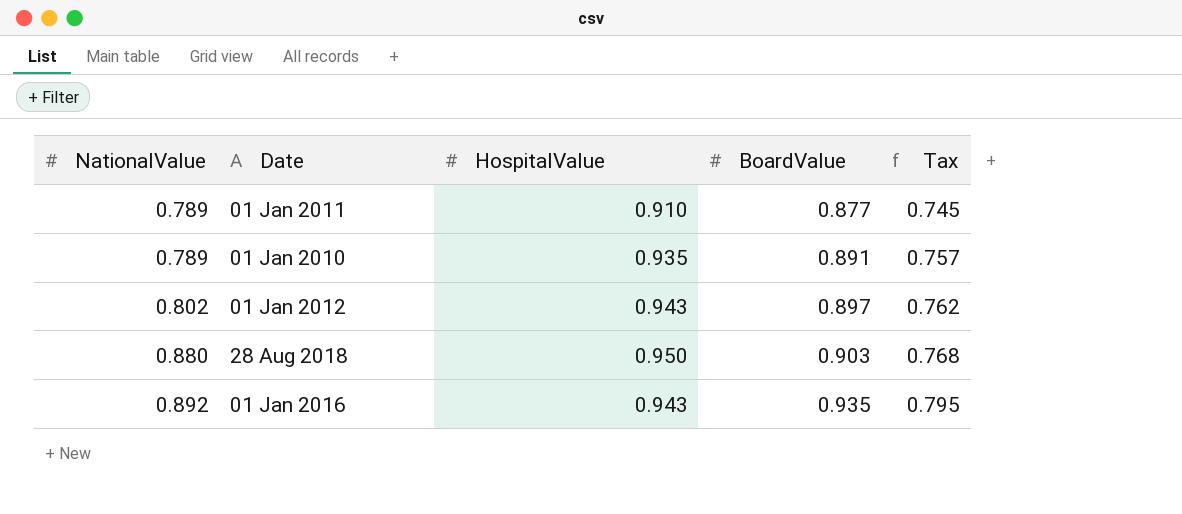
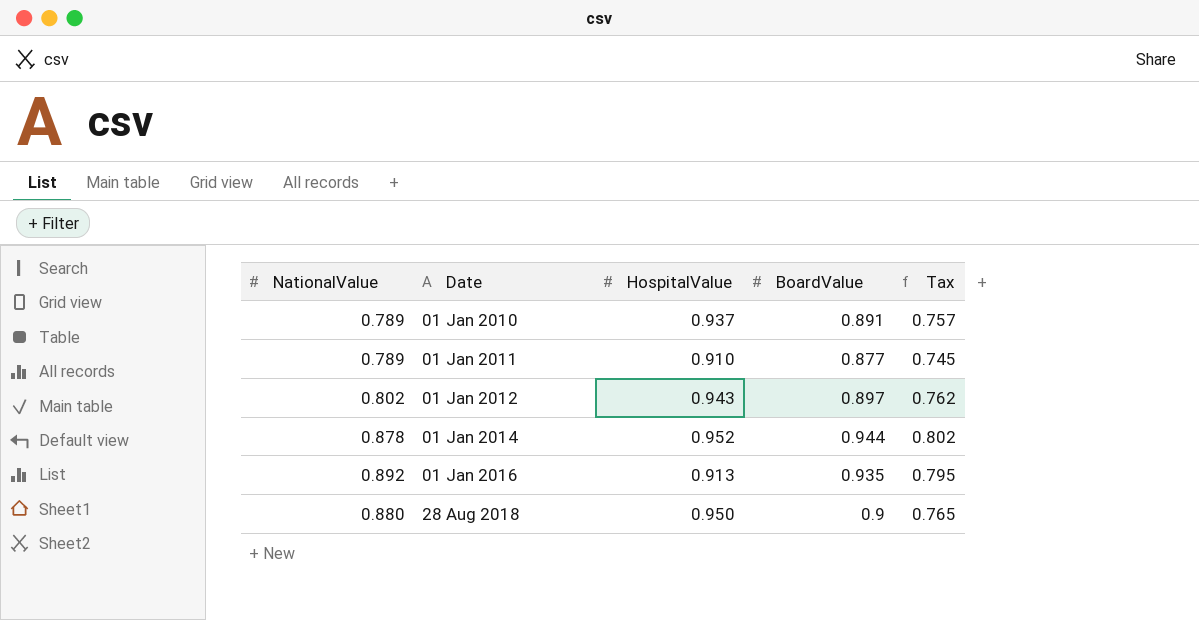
row order: NationalValue ascending -> Date ascending
01 Jan 2010 | HospitalValue: 0.935 -> 0.937
row 01 Jan 2014: none -> 0.878 | 0.952 | 0.944 | 0.802
01 Jan 2016 | HospitalValue: 0.943 -> 0.913
28 Aug 2018 | BoardValue: 0.903 -> 0.9
28 Aug 2018 | Tax: 0.768 -> 0.765

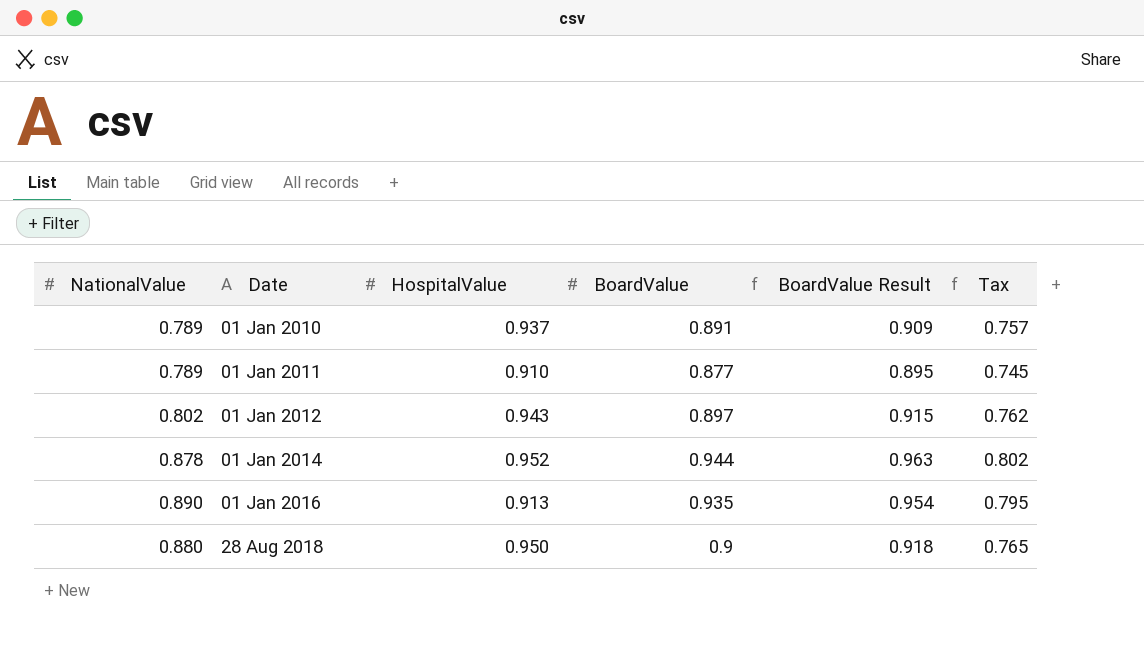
column BoardValue Result | formula: none -> [BoardValue] * 1.02
01 Jan 2016 | NationalValue: 0.892 -> 0.890

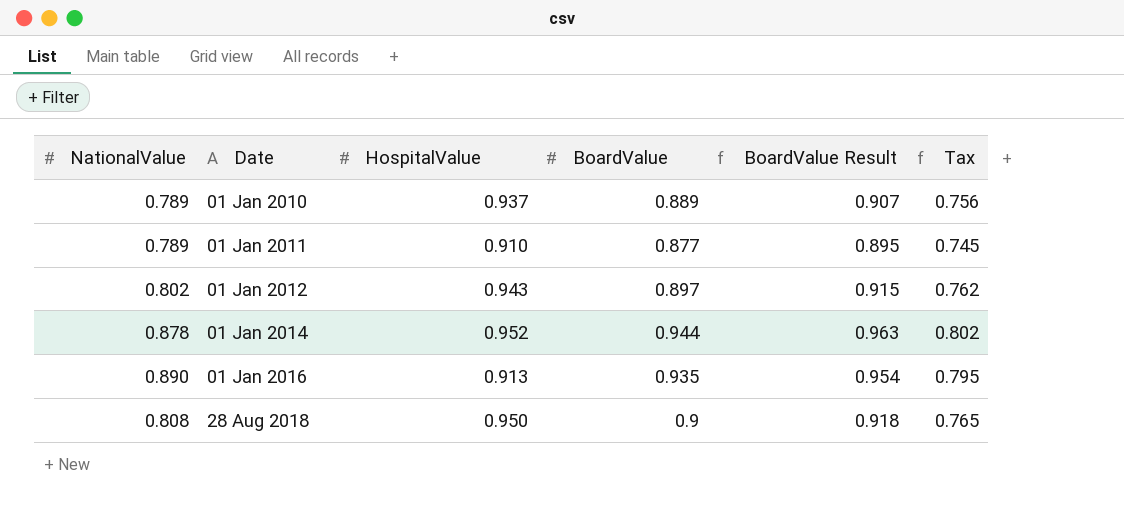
01 Jan 2010 | BoardValue: 0.891 -> 0.889
01 Jan 2010 | BoardValue Result: 0.909 -> 0.907
01 Jan 2010 | Tax: 0.757 -> 0.756
28 Aug 2018 | NationalValue: 0.880 -> 0.808

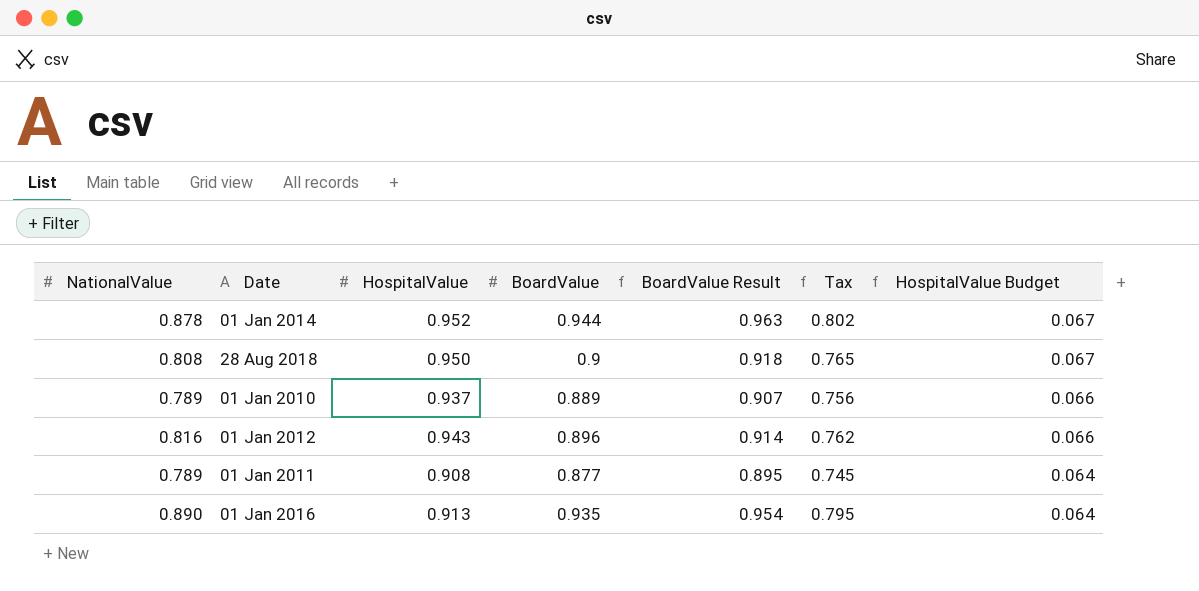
row order: Date ascending -> HospitalValue Budget descending
column HospitalValue Budget | formula: none -> [HospitalValue] * 0.07
01 Jan 2012 | NationalValue: 0.802 -> 0.816
01 Jan 2012 | BoardValue: 0.897 -> 0.896
01 Jan 2012 | BoardValue Result: 0.915 -> 0.914
01 Jan 2011 | HospitalValue: 0.910 -> 0.908

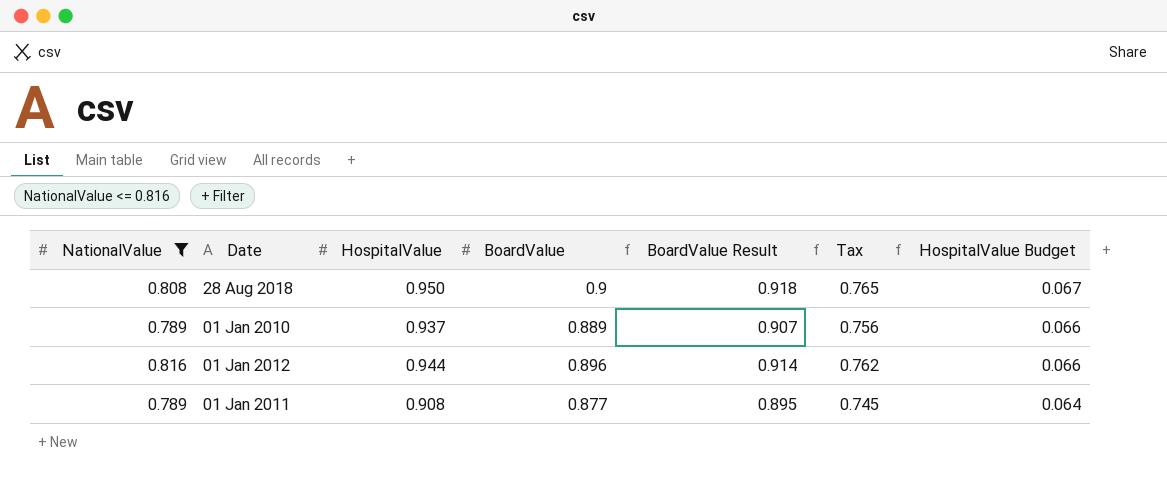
filter: none -> NationalValue <= 0.816
01 Jan 2012 | HospitalValue: 0.943 -> 0.944

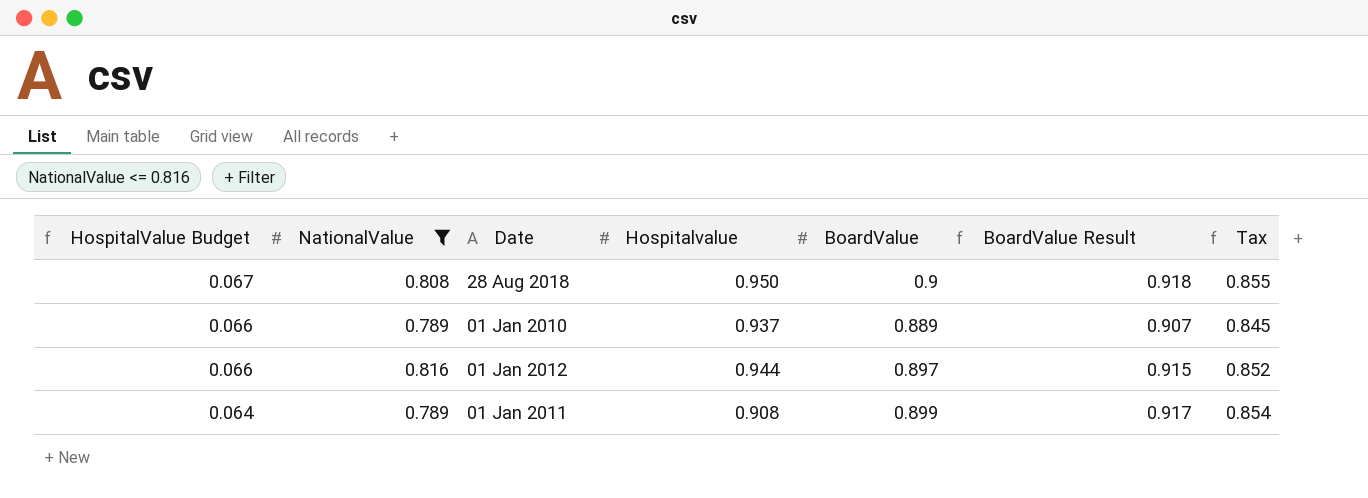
column HospitalValue Budget | position: 7 -> 1
column name: HospitalValue -> Hospitalvalue
column Tax | formula: [BoardValue] * 0.85 -> [BoardValue] * 0.95
01 Jan 2012 | BoardValue: 0.896 -> 0.897
01 Jan 2012 | BoardValue Result: 0.914 -> 0.915
01 Jan 2011 | BoardValue: 0.877 -> 0.899
01 Jan 2011 | BoardValue Result: 0.895 -> 0.917

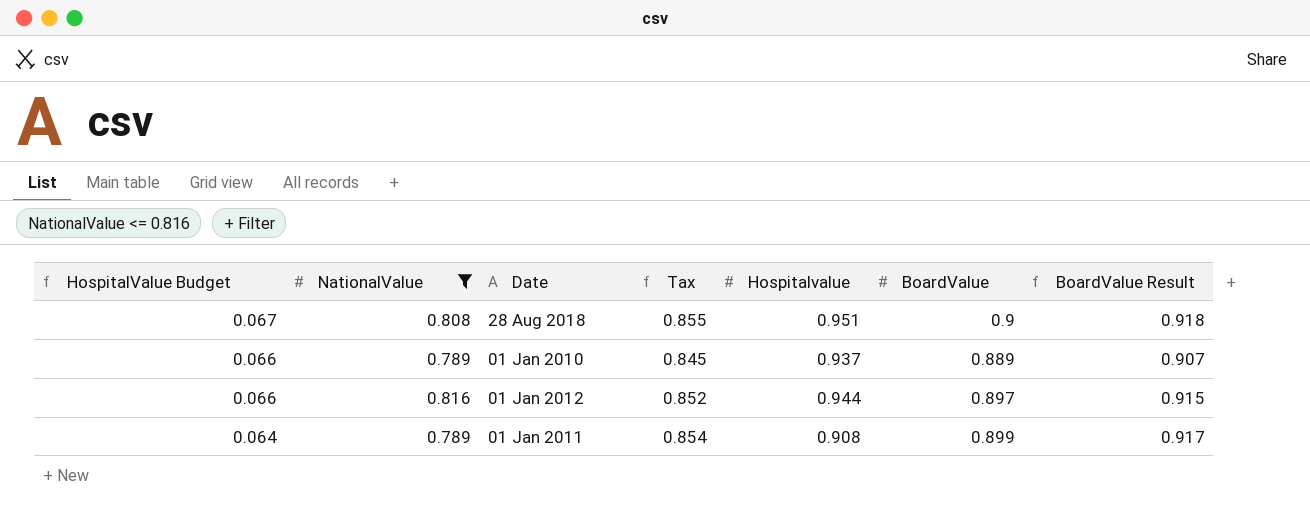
column Tax | position: 7 -> 4
28 Aug 2018 | Hospitalvalue: 0.950 -> 0.951

